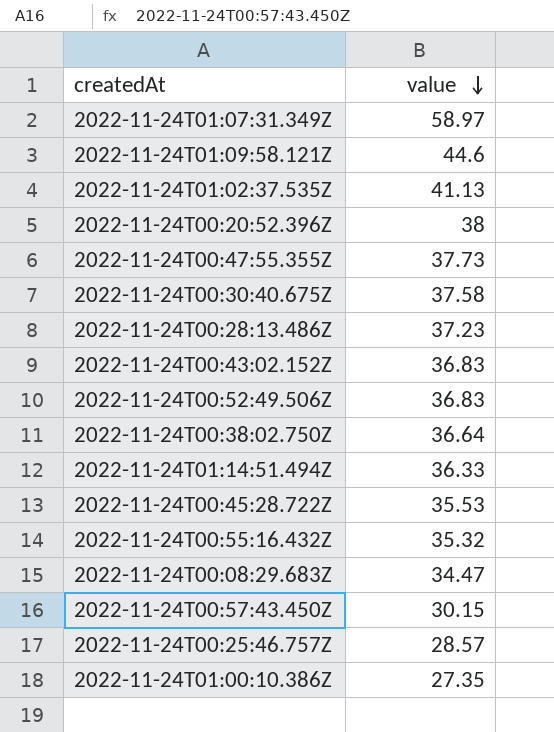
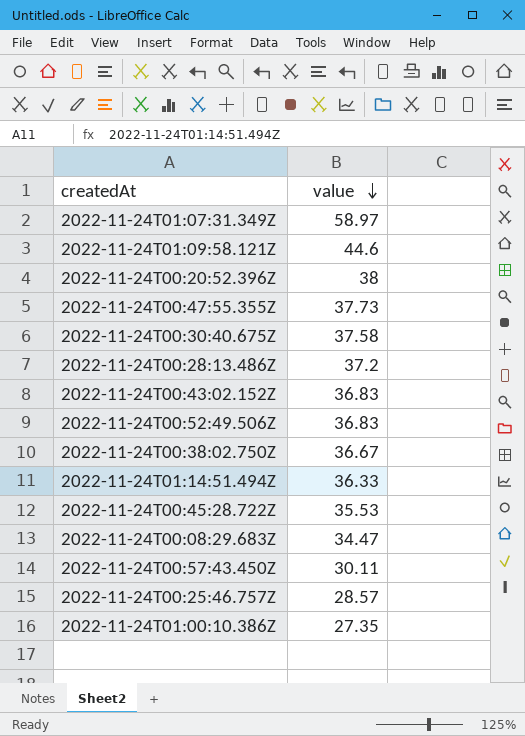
row 2022-11-24T01:02:37.535Z: 41.13 -> none
row 2022-11-24T00:55:16.432Z: 35.32 -> none
2022-11-24T00:28:13.486Z | value: 37.23 -> 37.2
2022-11-24T00:38:02.750Z | value: 36.64 -> 36.67
2022-11-24T00:57:43.450Z | value: 30.15 -> 30.11

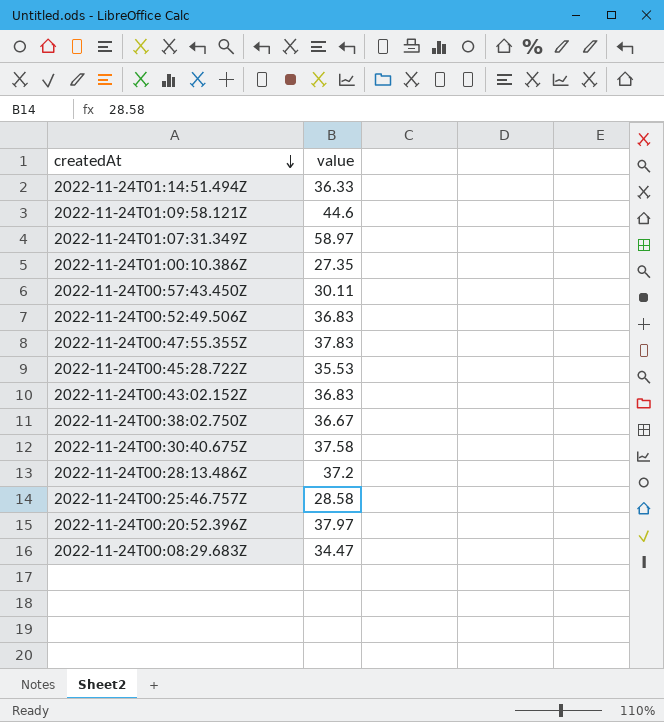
row order: value descending -> createdAt descending
2022-11-24T00:47:55.355Z | value: 37.73 -> 37.83
2022-11-24T00:25:46.757Z | value: 28.57 -> 28.58
2022-11-24T00:20:52.396Z | value: 38 -> 37.97

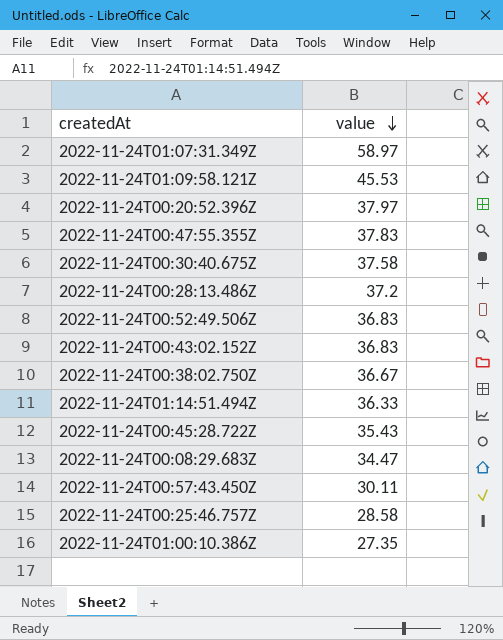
row order: createdAt descending -> value descending
2022-11-24T01:09:58.121Z | value: 44.6 -> 45.53
2022-11-24T00:45:28.722Z | value: 35.53 -> 35.43

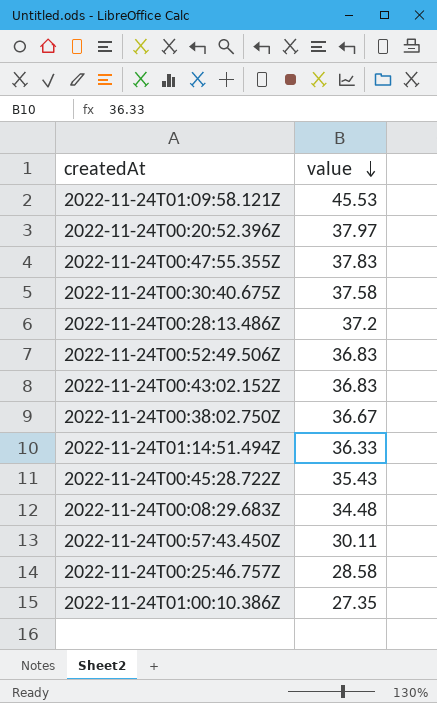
row 2022-11-24T01:07:31.349Z: 58.97 -> none
2022-11-24T00:08:29.683Z | value: 34.47 -> 34.48

